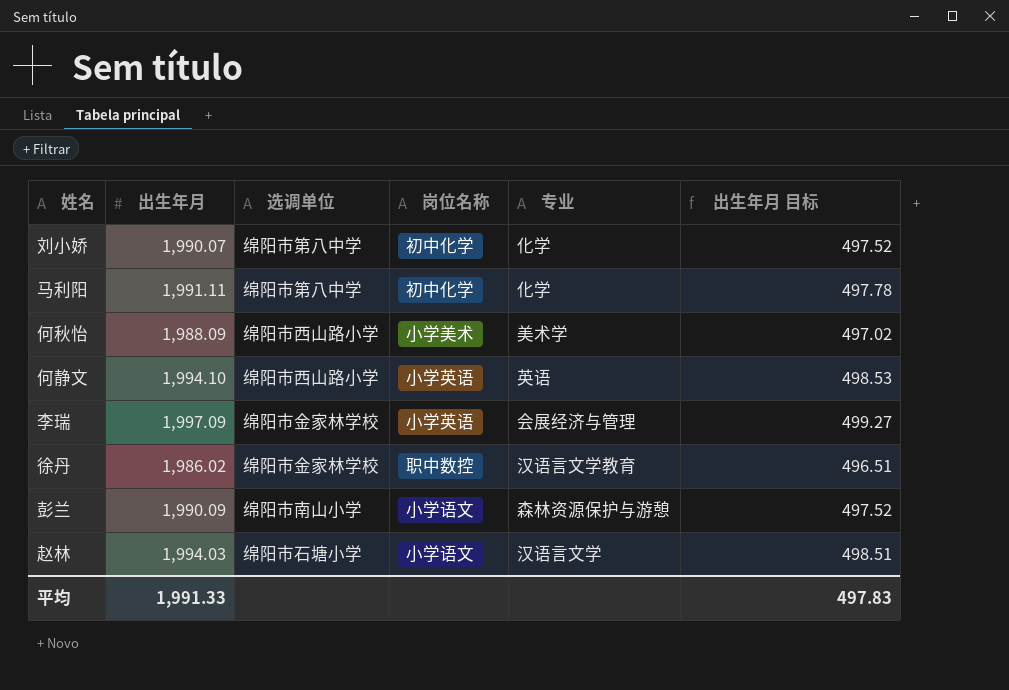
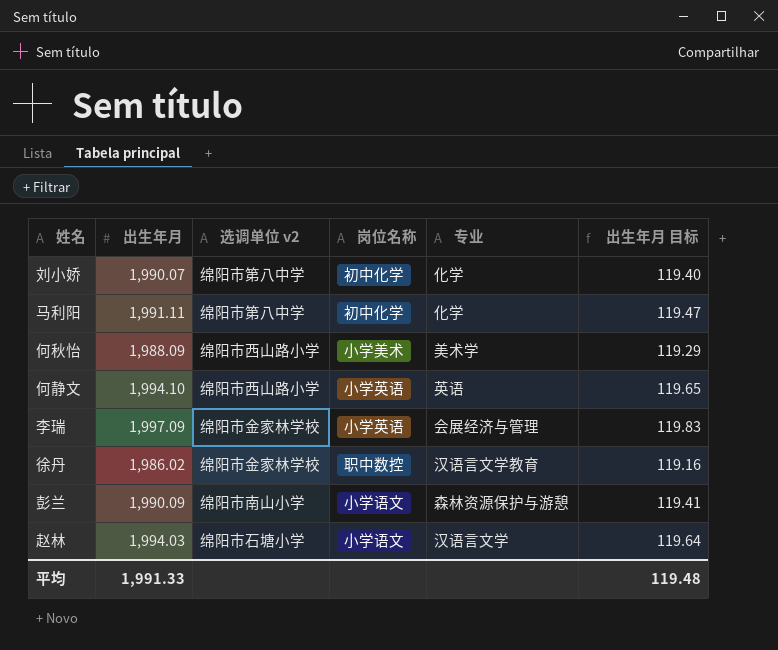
column name: 选调单位 -> 选调单位 v2
column 出生年月 目标 | formula: [出生年月] * 0.25 -> [出生年月] * 0.06
平均 | 出生年月 目标: 497.83 -> 119.48

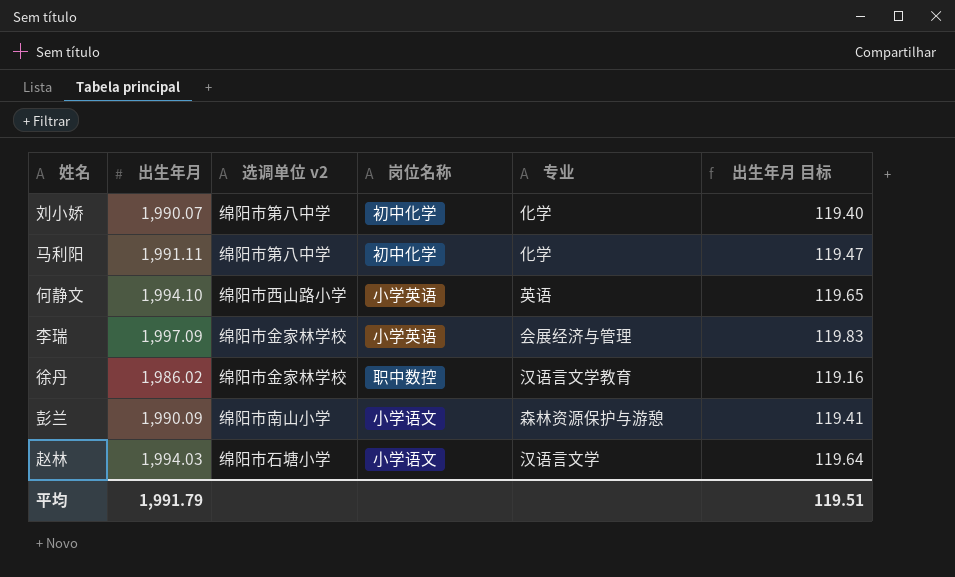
row 何秋怡: 1,988.09 | 绵阳市西山路小学 | 小学美术 | 美术学 | 119.29 -> none
平均 | 出生年月: 1,991.33 -> 1,991.79
平均 | 出生年月 目标: 119.48 -> 119.51

